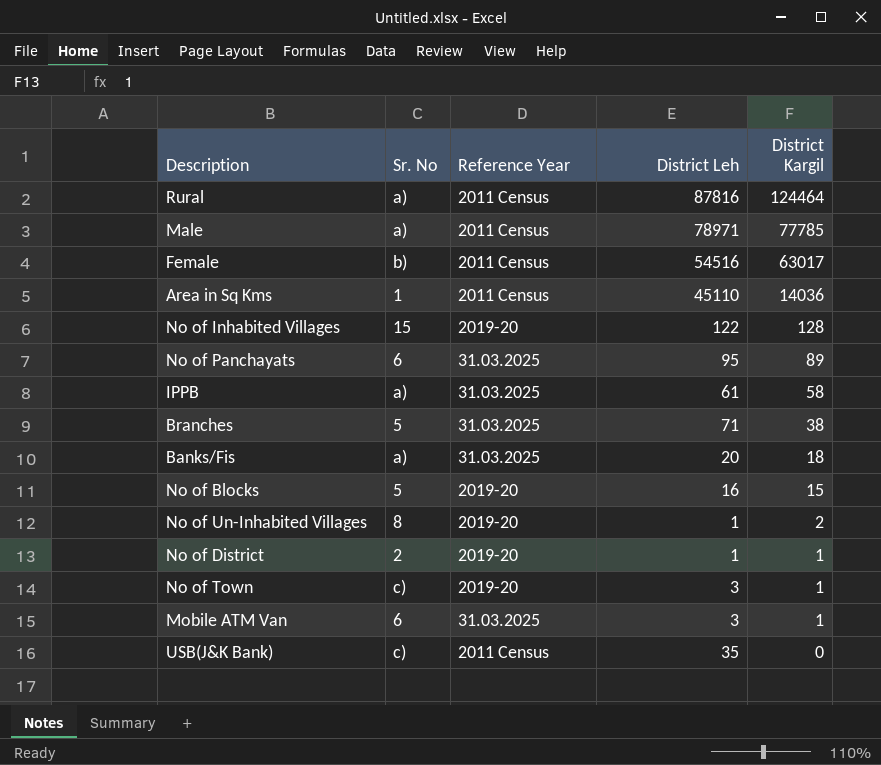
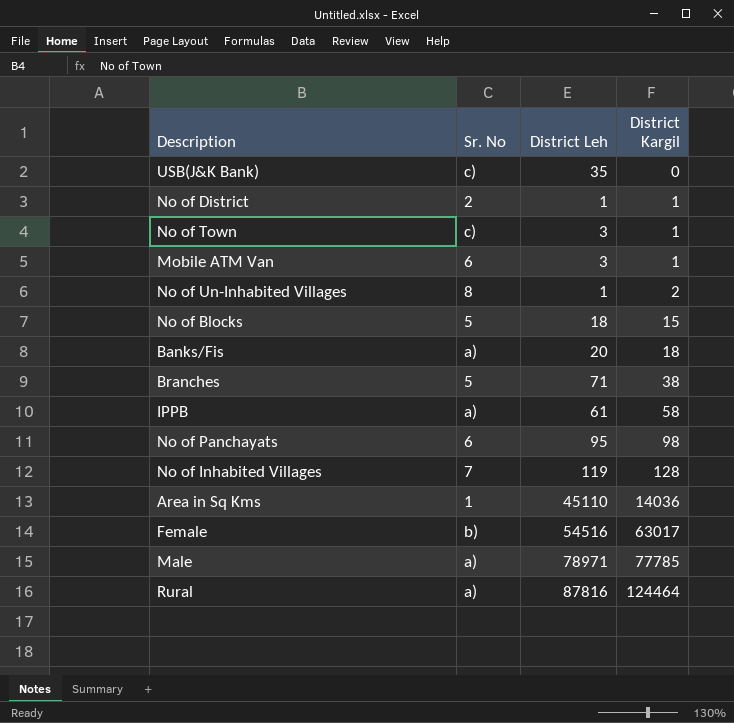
row order: District Kargil descending -> District Kargil ascending
column Reference Year | position: 3 -> none
No of Blocks | District Leh: 16 -> 18
No of Panchayats | District Kargil: 89 -> 98
No of Inhabited Villages | Sr. No: 15 -> 7
No of Inhabited Villages | District Leh: 122 -> 119

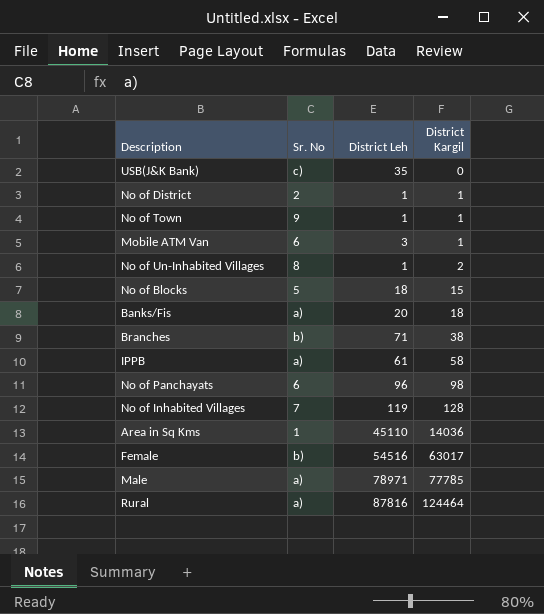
No of Town | Sr. No: c) -> 9
No of Town | District Leh: 3 -> 1
Branches | Sr. No: 5 -> b)
No of Panchayats | District Leh: 95 -> 96

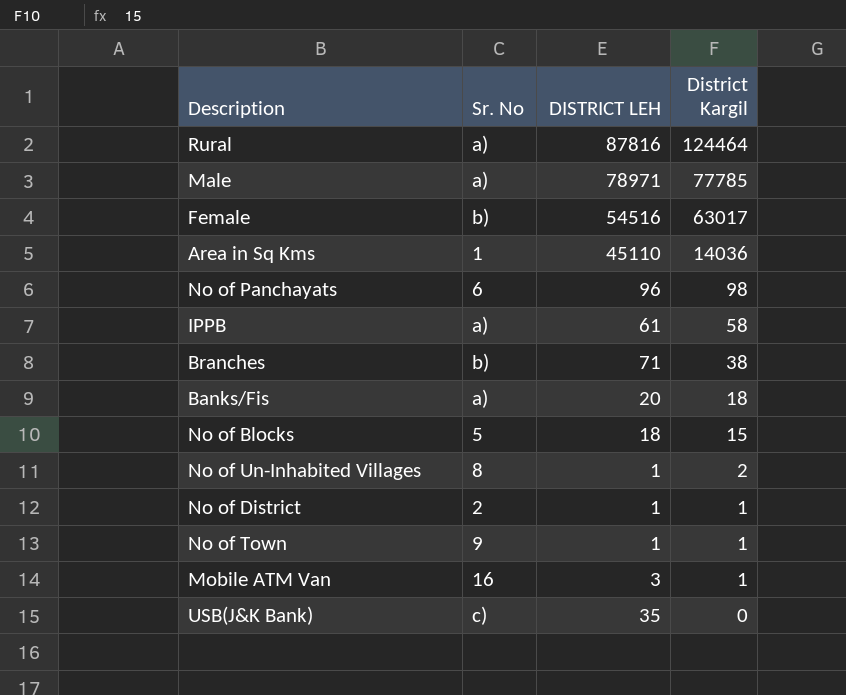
row order: District Kargil ascending -> District Kargil descending
column name: District Leh -> DISTRICT LEH
row No of Inhabited Villages: 7 | 119 | 128 -> none
Mobile ATM Van | Sr. No: 6 -> 16

